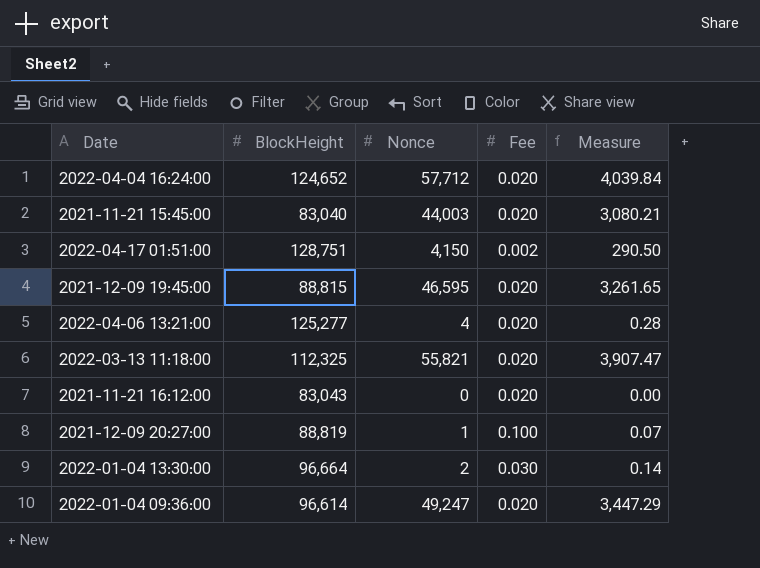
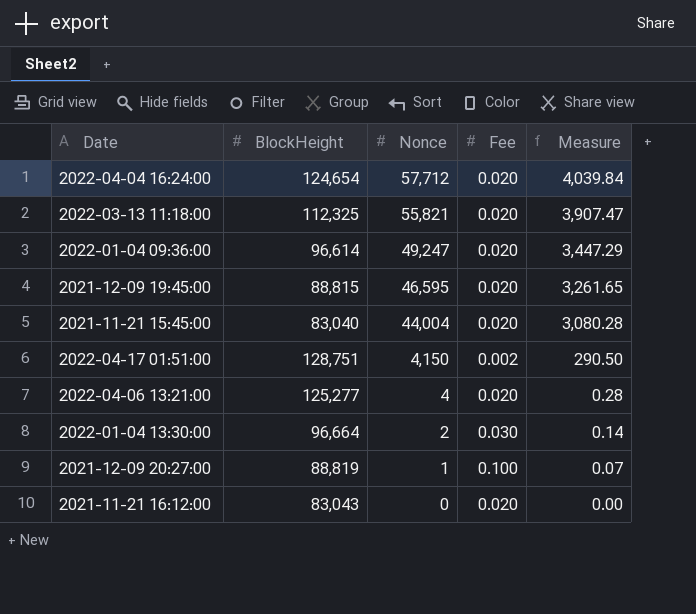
row order: none -> Nonce descending
2022-04-04 16:24:00 | BlockHeight: 124,652 -> 124,654
2021-11-21 15:45:00 | Nonce: 44,003 -> 44,004
2021-11-21 15:45:00 | Measure: 3,080.21 -> 3,080.28

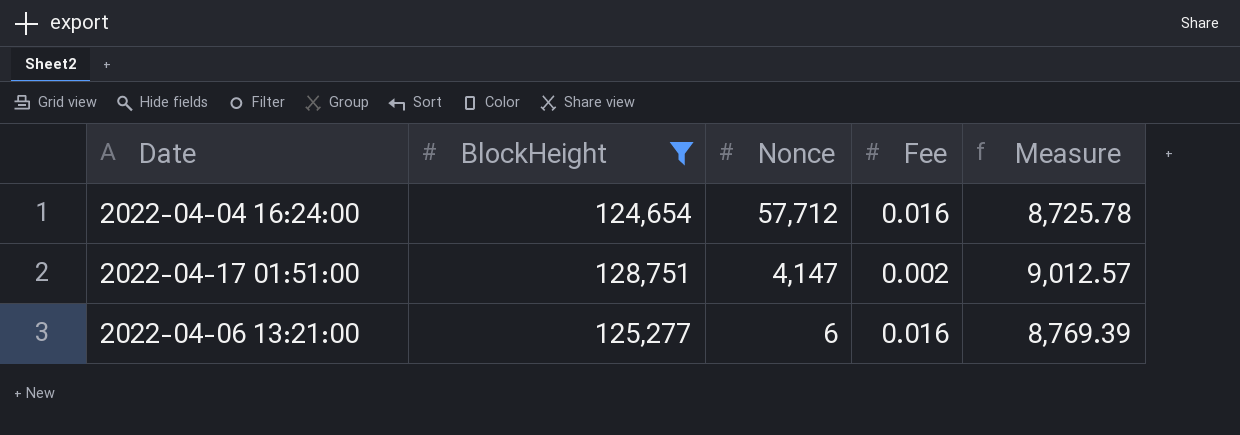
filter: none -> BlockHeight >= 124,654
column Measure | formula: [Nonce] * 0.07 -> [BlockHeight] * 0.07
2022-04-04 16:24:00 | Fee: 0.020 -> 0.016
2022-04-17 01:51:00 | Nonce: 4,150 -> 4,147
2022-04-06 13:21:00 | Nonce: 4 -> 6
2022-04-06 13:21:00 | Fee: 0.020 -> 0.016

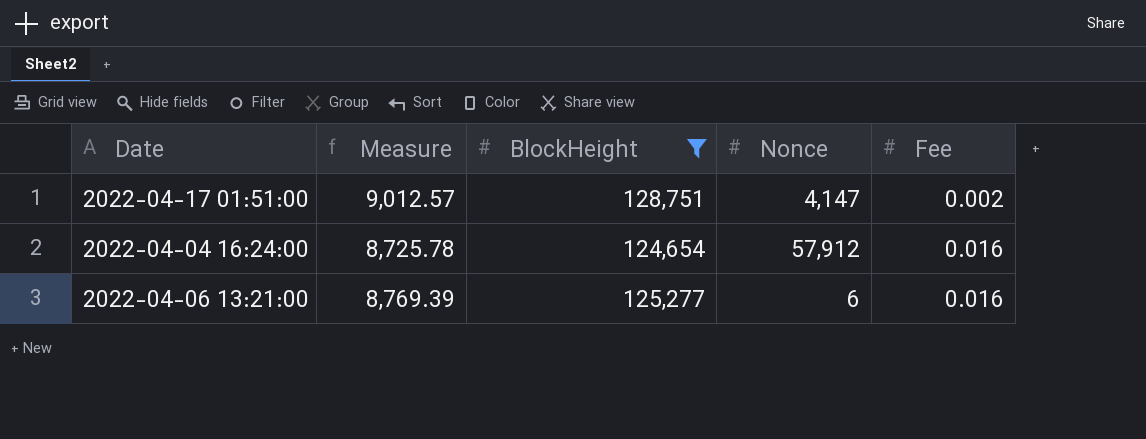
row order: Nonce descending -> Fee ascending
column Measure | position: 5 -> 2
2022-04-04 16:24:00 | Nonce: 57,712 -> 57,912

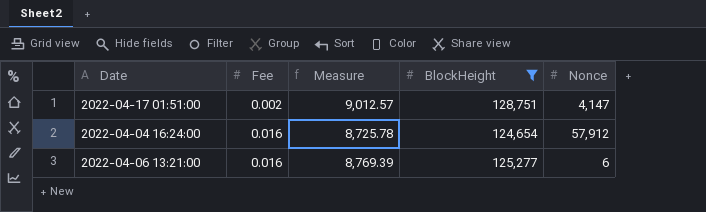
column Fee | position: 5 -> 2

